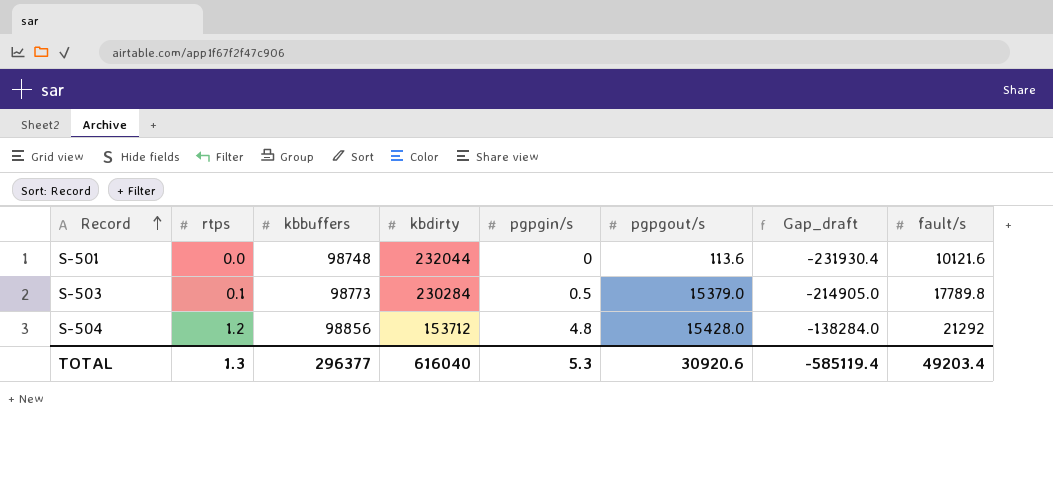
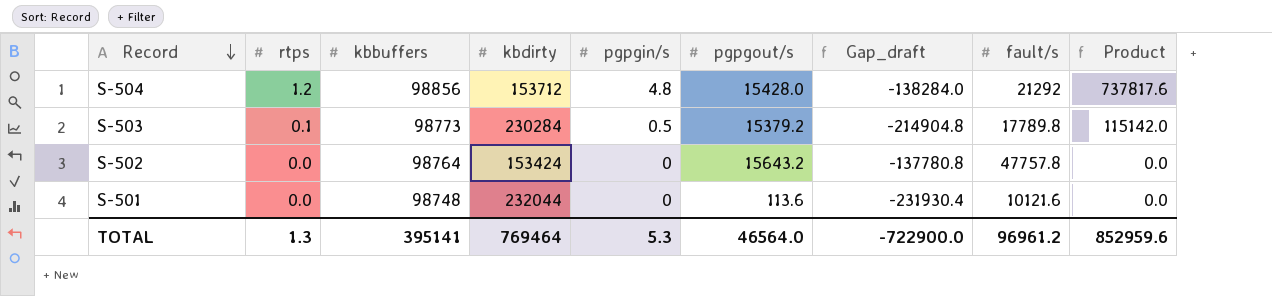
row order: Record ascending -> Record descending
column Product | formula: none -> [kbdirty] * [pgpgin/s]
S-503 | pgpgout/s: 15379.0 -> 15379.2
S-503 | Gap_draft: -214905.0 -> -214904.8
row S-502: none -> 0.0 | 98764 | 153424 | 0 | 15643.2 | -137780.8 | 47757.8 | 0.0
TOTAL | kbbuffers: 296377 -> 395141
TOTAL | kbdirty: 616040 -> 769464
TOTAL | pgpgout/s: 30920.6 -> 46564.0
TOTAL | Gap_draft: -585119.4 -> -722900.0
TOTAL | fault/s: 49203.4 -> 96961.2

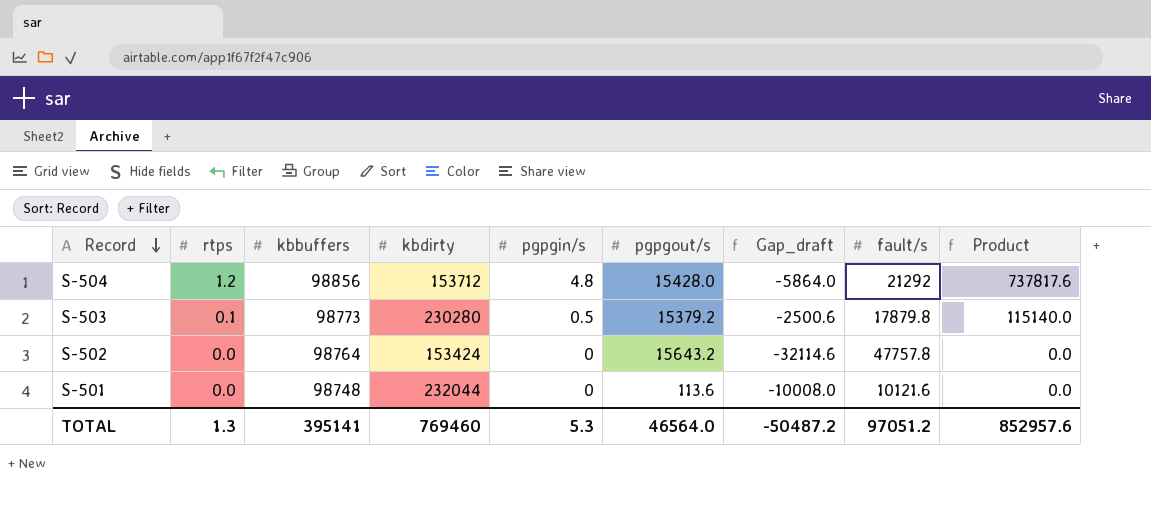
column Gap_draft | formula: [pgpgout/s] - [kbdirty] -> [pgpgout/s] - [fault/s]
S-503 | kbdirty: 230284 -> 230280
S-503 | fault/s: 17789.8 -> 17879.8
S-503 | Product: 115142.0 -> 115140.0
TOTAL | kbdirty: 769464 -> 769460
TOTAL | Gap_draft: -722900.0 -> -50487.2
TOTAL | fault/s: 96961.2 -> 97051.2
TOTAL | Product: 852959.6 -> 852957.6

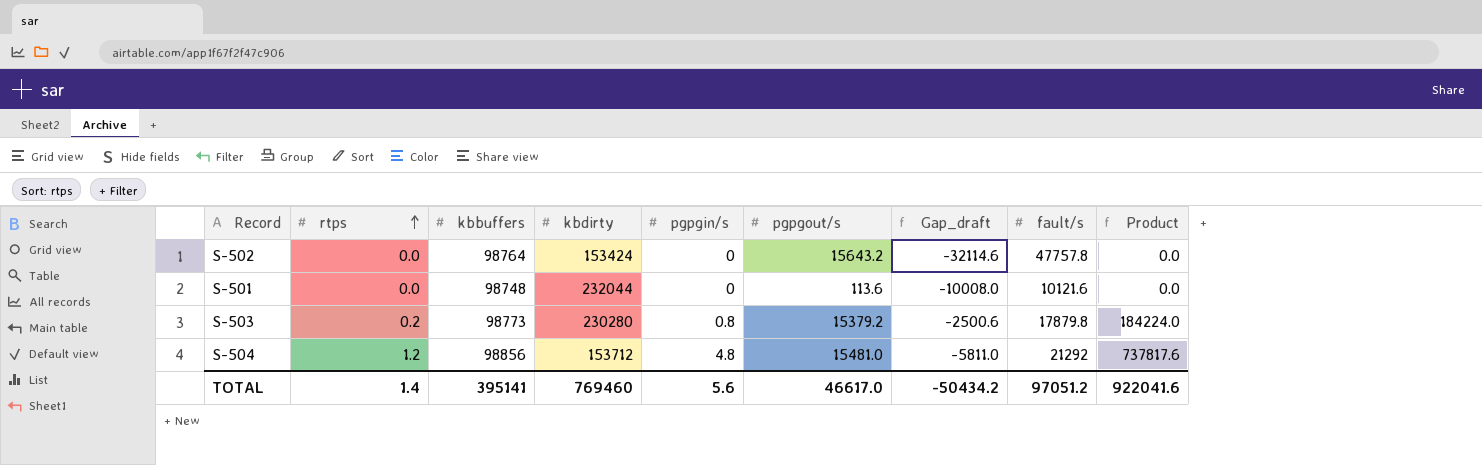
row order: Record descending -> rtps ascending
S-503 | rtps: 0.1 -> 0.2
S-503 | pgpgin/s: 0.5 -> 0.8
S-503 | Product: 115140.0 -> 184224.0
S-504 | pgpgout/s: 15428.0 -> 15481.0
S-504 | Gap_draft: -5864.0 -> -5811.0
TOTAL | rtps: 1.3 -> 1.4
TOTAL | pgpgin/s: 5.3 -> 5.6
TOTAL | pgpgout/s: 46564.0 -> 46617.0
TOTAL | Gap_draft: -50487.2 -> -50434.2
TOTAL | Product: 852957.6 -> 922041.6

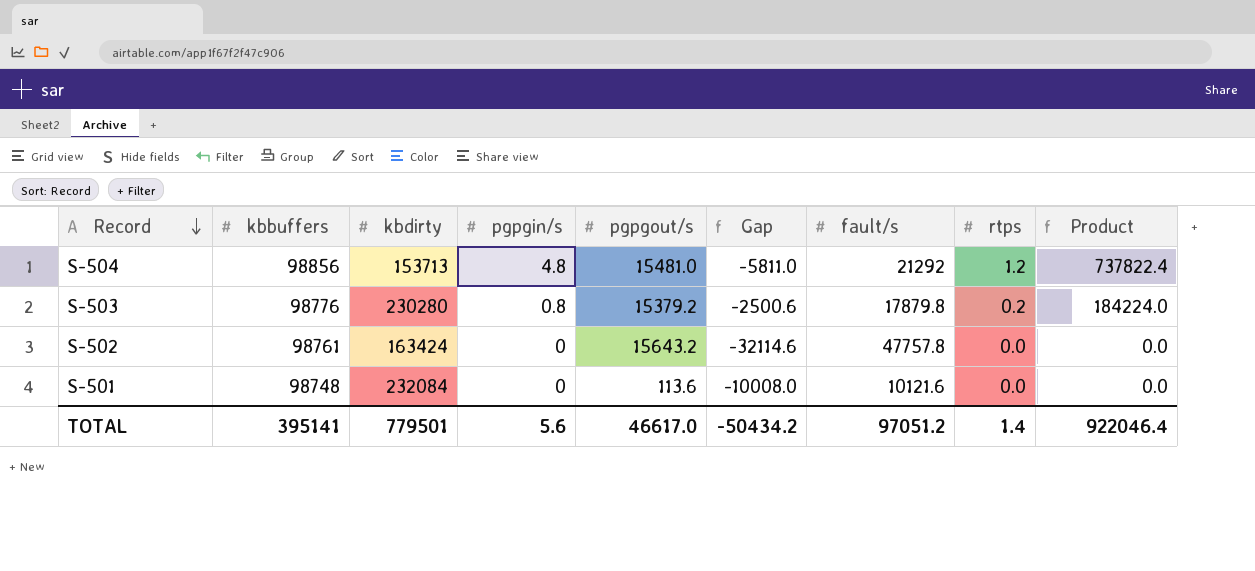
row order: rtps ascending -> Record descending
column name: Gap_draft -> Gap
column rtps | position: 2 -> 8
S-504 | kbdirty: 153712 -> 153713
S-504 | Product: 737817.6 -> 737822.4
S-503 | kbbuffers: 98773 -> 98776
S-502 | kbbuffers: 98764 -> 98761
S-502 | kbdirty: 153424 -> 163424
S-501 | kbdirty: 232044 -> 232084
TOTAL | kbdirty: 769460 -> 779501
TOTAL | Product: 922041.6 -> 922046.4

